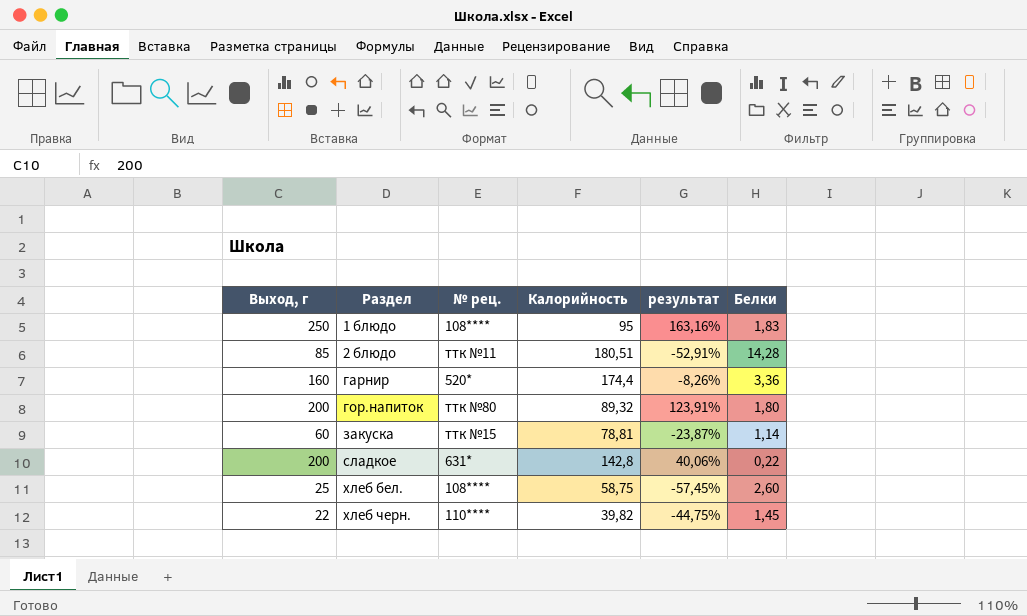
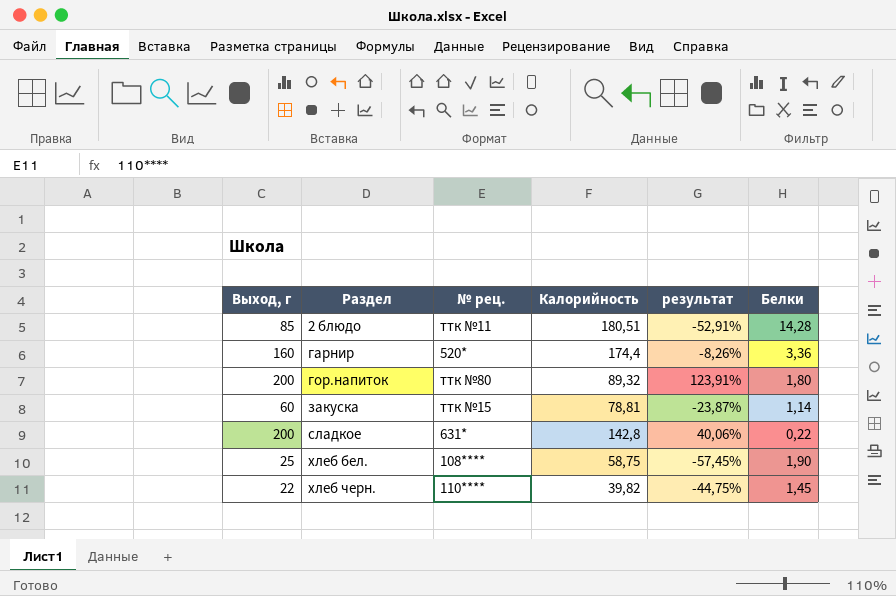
row 1 блюдо: 250 | 108**** | 95 | 163,16% | 1,83 -> none
хлеб бел. | Белки: 2,60 -> 1,90

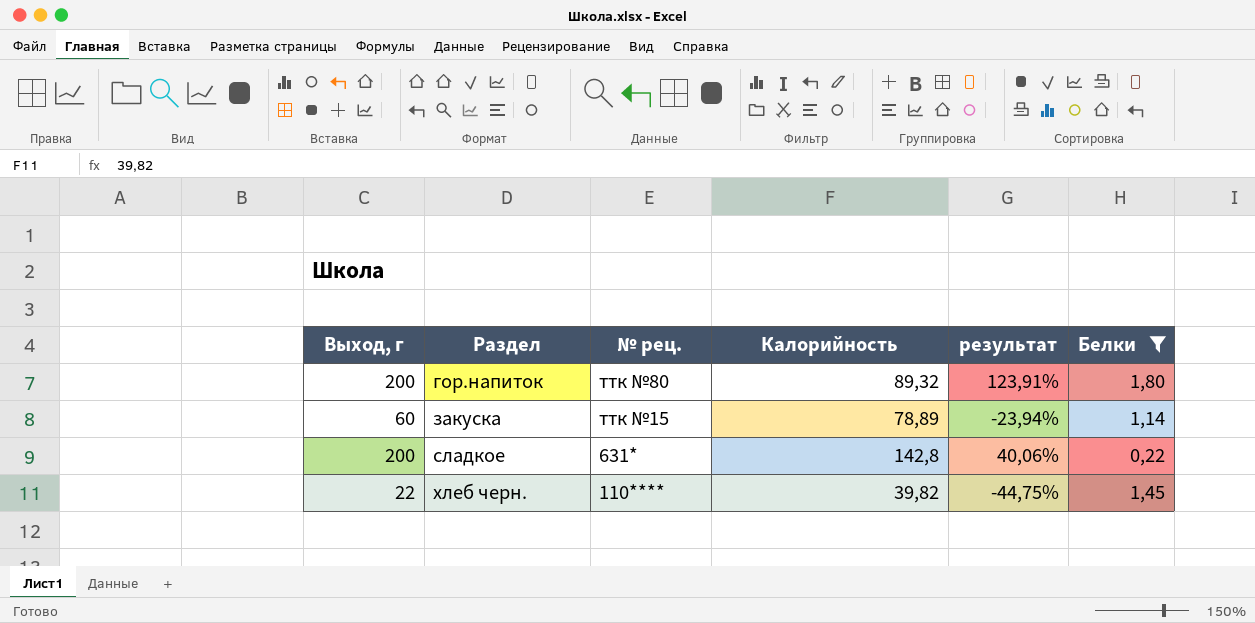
filter: none -> Белки <= 1,80
закуска | Калорийность: 78,81 -> 78,89
закуска | результат: -23,87% -> -23,94%

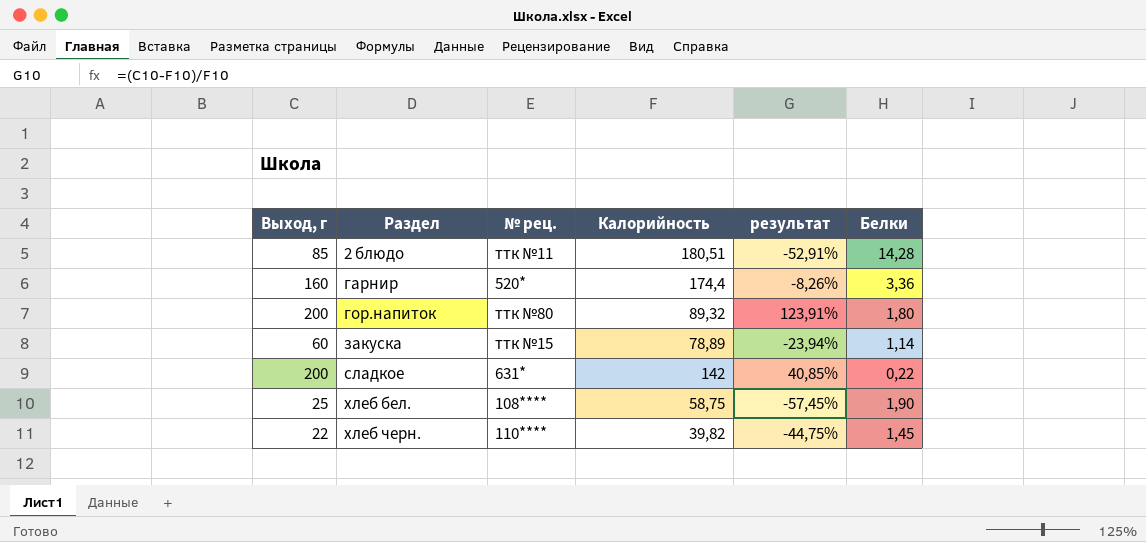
filter: Белки <= 1,80 -> none
сладкое | Калорийность: 142,8 -> 142
сладкое | результат: 40,06% -> 40,85%

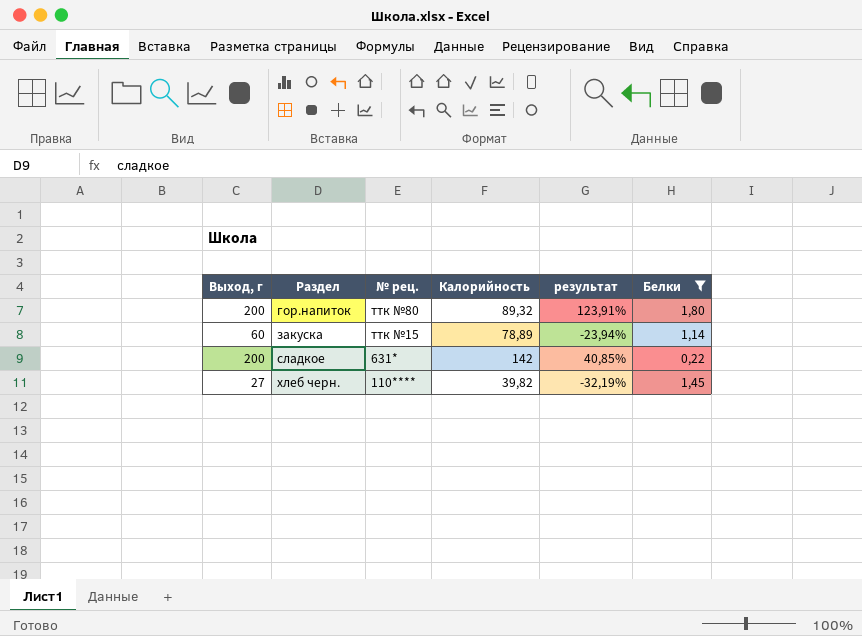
filter: none -> Белки <= 1,80
хлеб черн. | Выход, г: 22 -> 27
хлеб черн. | результат: -44,75% -> -32,19%

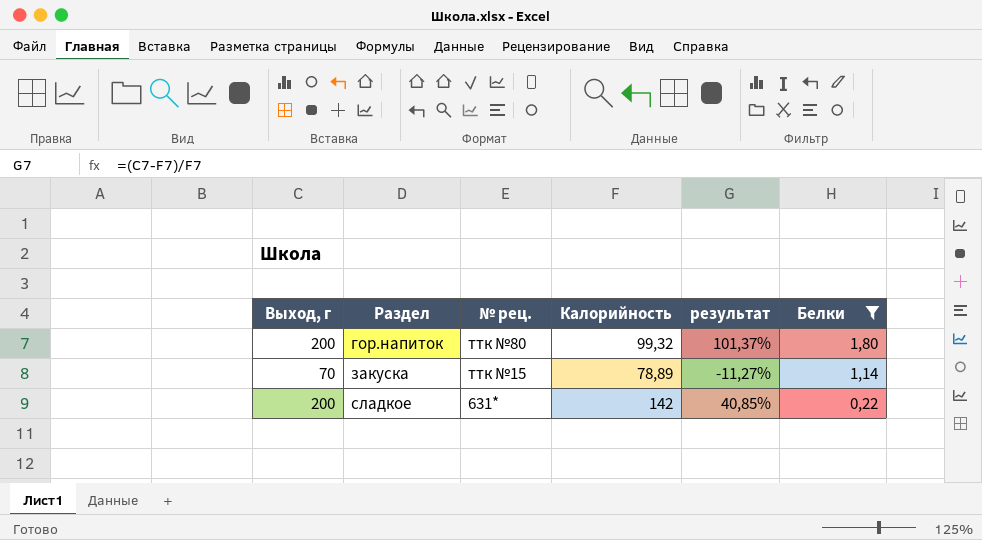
row хлеб черн.: 27 | 110**** | 39,82 | -32,19% | 1,45 -> none
гор.напиток | Калорийность: 89,32 -> 99,32
гор.напиток | результат: 123,91% -> 101,37%
закуска | Выход, г: 60 -> 70
закуска | результат: -23,94% -> -11,27%

